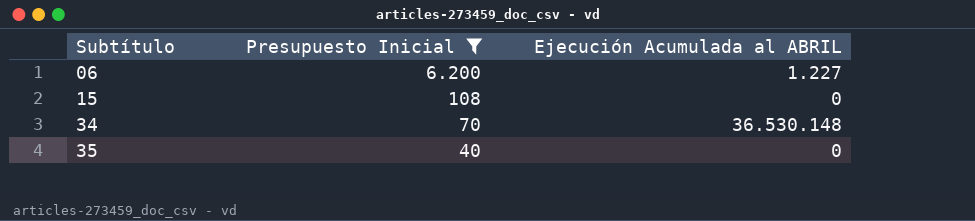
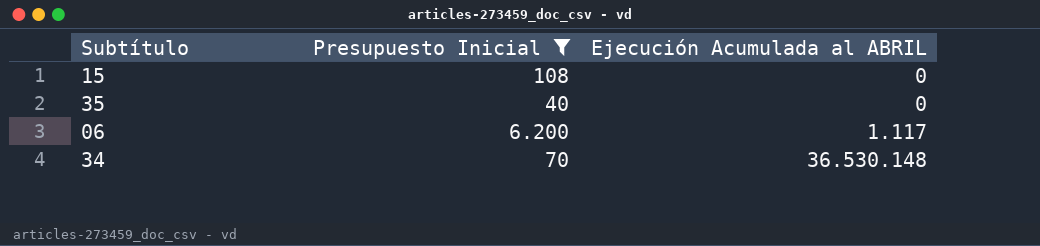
row order: Subtítulo ascending -> Ejecución Acumulada al ABRIL ascending
06 | Ejecución Acumulada al ABRIL: 1.227 -> 1.117

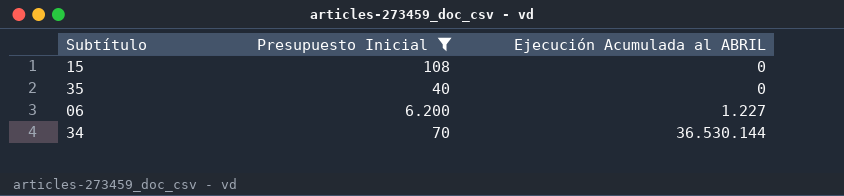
06 | Ejecución Acumulada al ABRIL: 1.117 -> 1.227
34 | Ejecución Acumulada al ABRIL: 36.530.148 -> 36.530.144

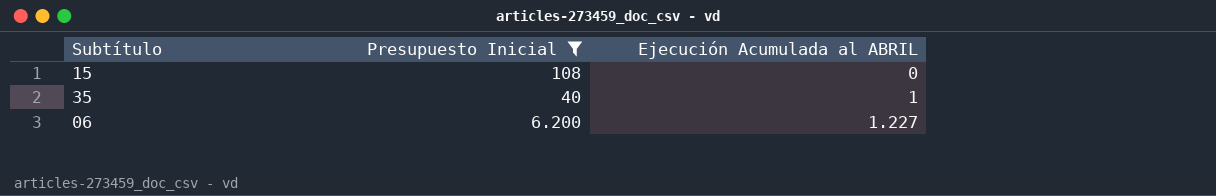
row 34: 70 | 36.530.144 -> none
35 | Ejecución Acumulada al ABRIL: 0 -> 1

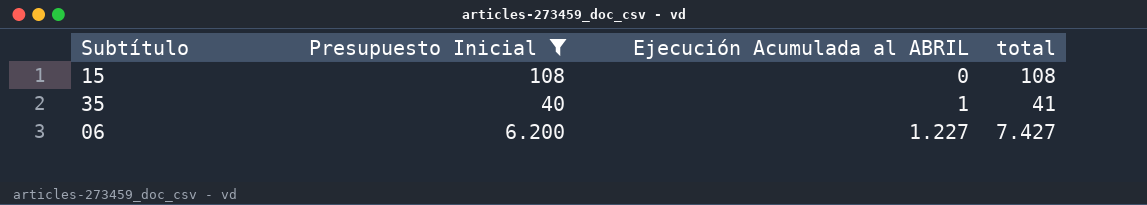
column total | formula: none -> [Presupuesto Inicial] + [Ejecución Acumulada al ABRIL]

